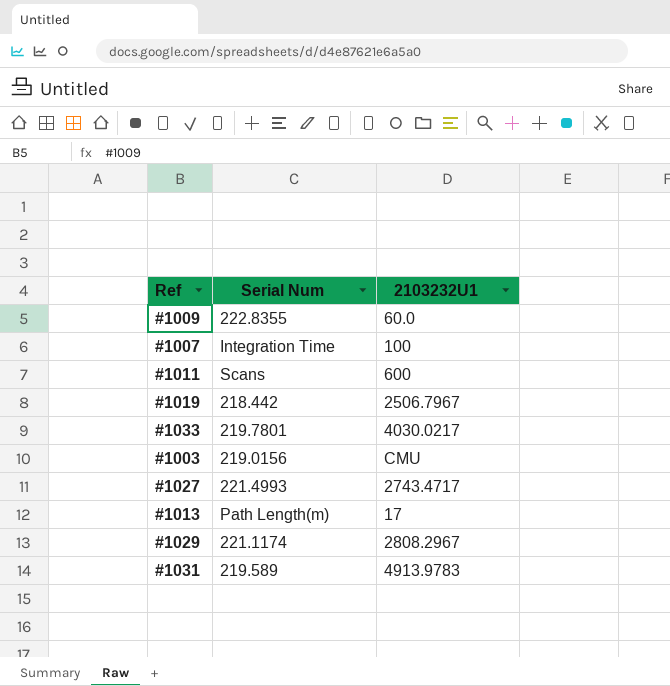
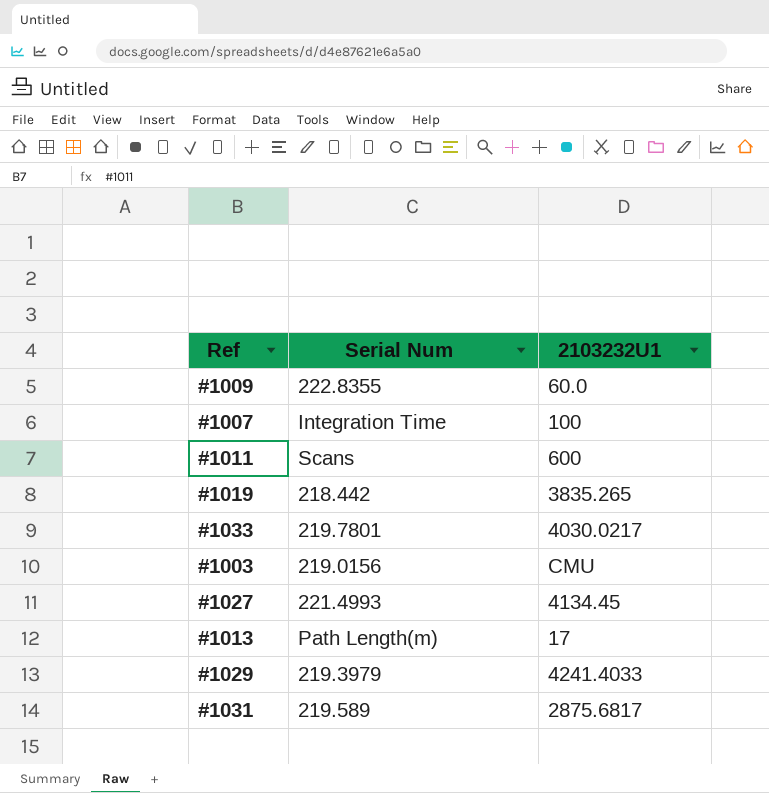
#1019 | 2103232U1: 2506.7967 -> 3835.265
#1027 | 2103232U1: 2743.4717 -> 4134.45
#1029 | Serial Num: 221.1174 -> 219.3979
#1029 | 2103232U1: 2808.2967 -> 4241.4033
#1031 | 2103232U1: 4913.9783 -> 2875.6817

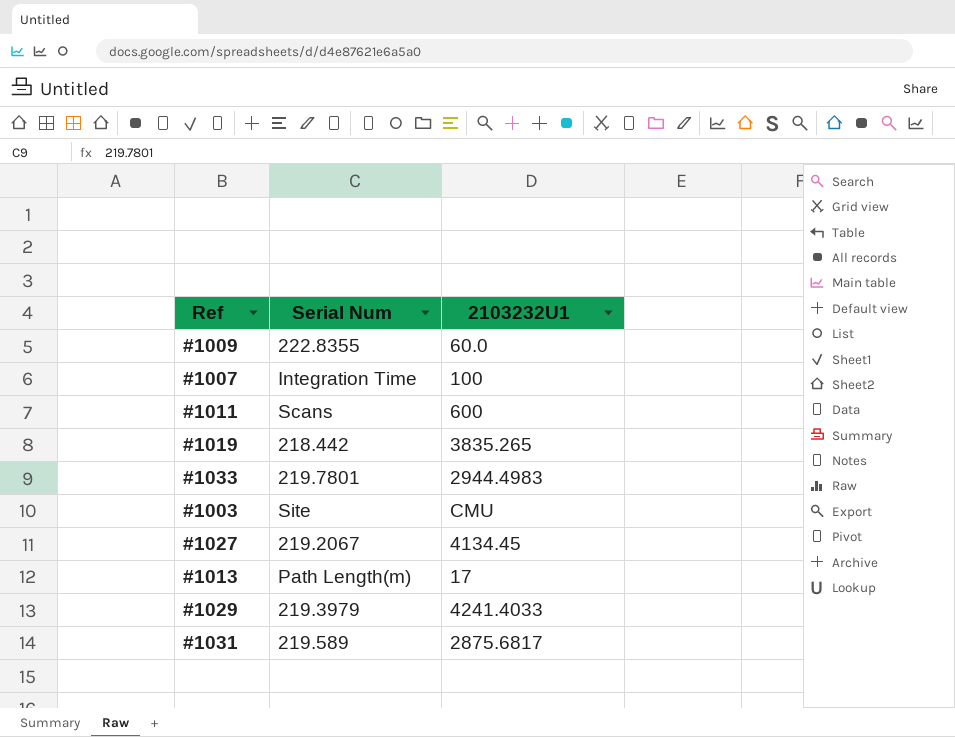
#1033 | 2103232U1: 4030.0217 -> 2944.4983
#1003 | Serial Num: 219.0156 -> Site
#1027 | Serial Num: 221.4993 -> 219.2067

